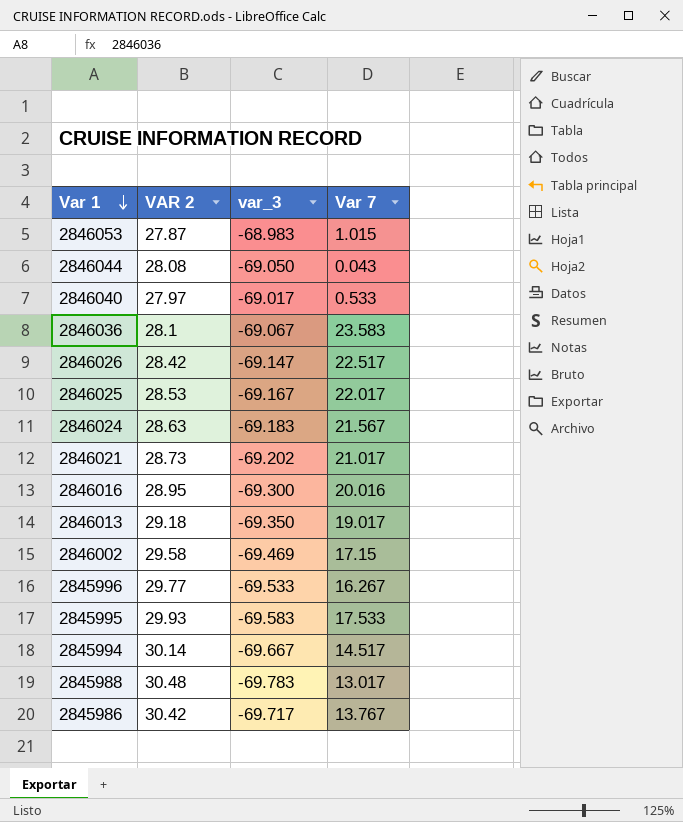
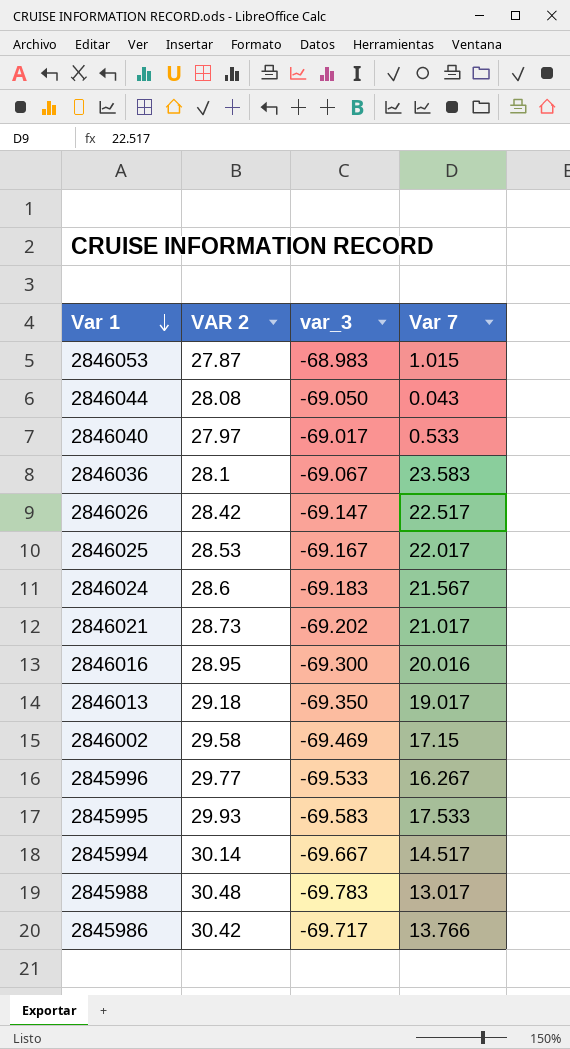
2846024 | VAR 2: 28.63 -> 28.6
2845986 | Var 7: 13.767 -> 13.766

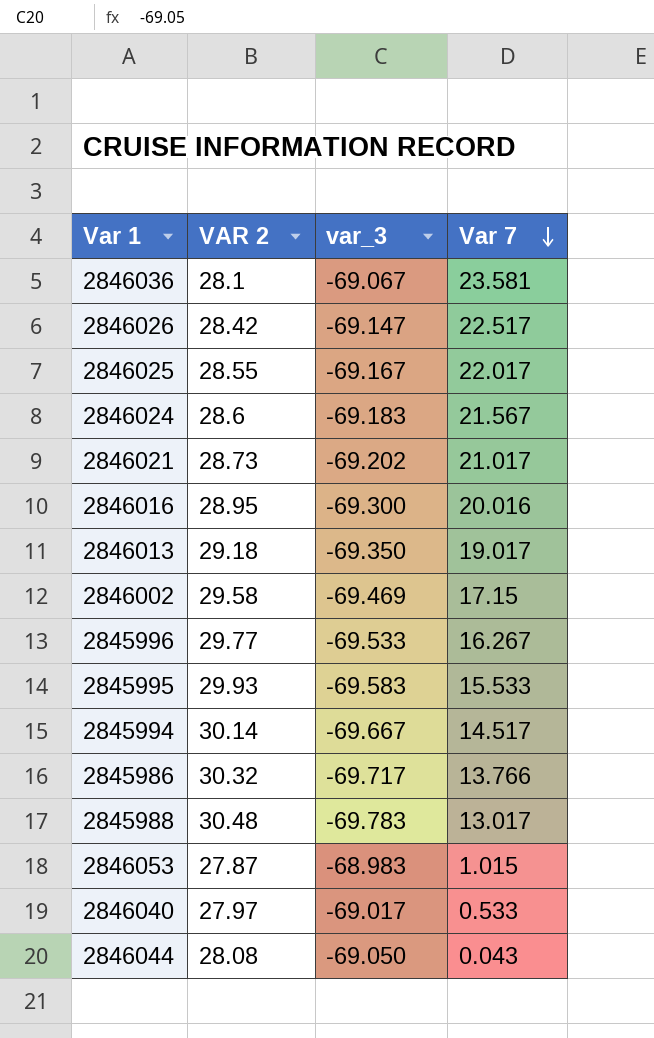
row order: Var 1 descending -> Var 7 descending
2846036 | Var 7: 23.583 -> 23.581
2846025 | VAR 2: 28.53 -> 28.55
2845995 | Var 7: 17.533 -> 15.533
2845986 | VAR 2: 30.42 -> 30.32

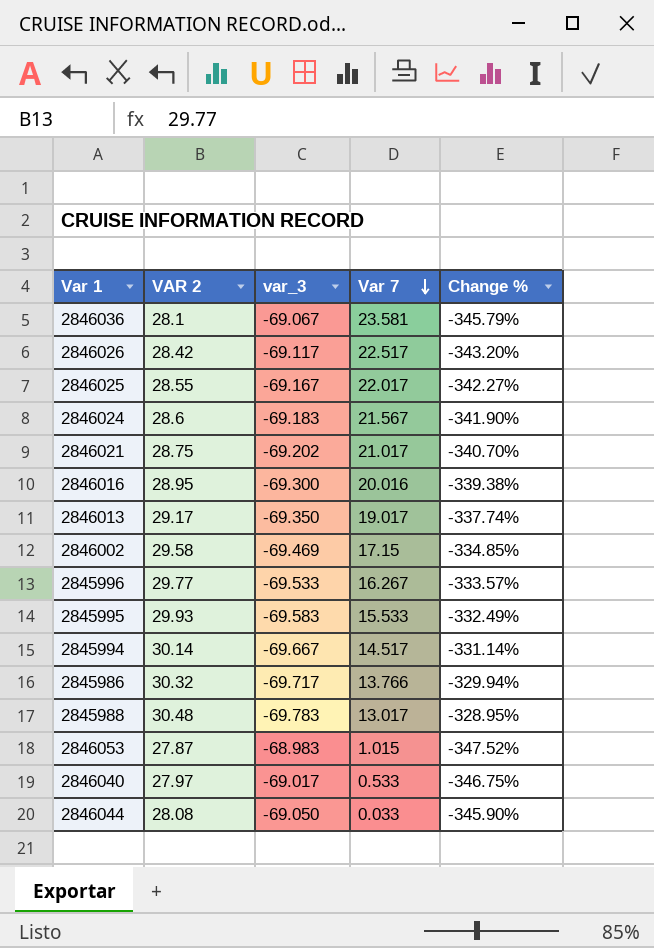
column Change % | formula: none -> ([var_3] - [VAR 2]) / [VAR 2]
2846026 | var_3: -69.147 -> -69.117
2846021 | VAR 2: 28.73 -> 28.75
2846013 | VAR 2: 29.18 -> 29.17
2846044 | Var 7: 0.043 -> 0.033

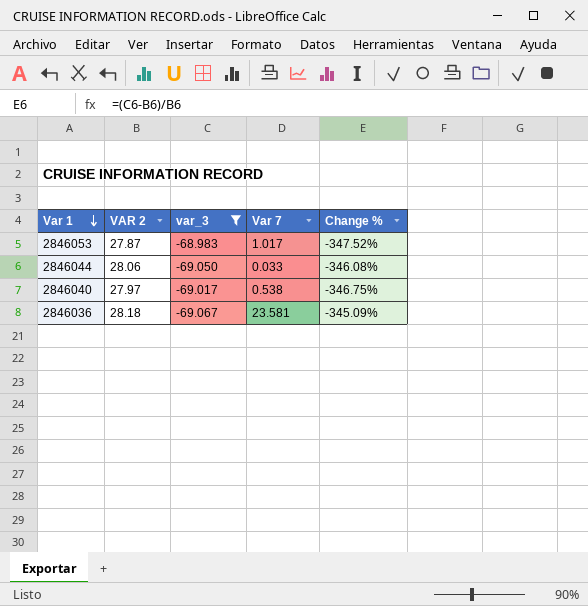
filter: none -> var_3 >= -69.067
row order: Var 7 descending -> Var 1 descending
2846053 | Var 7: 1.015 -> 1.017
2846044 | VAR 2: 28.08 -> 28.06
2846044 | Change %: -345.90% -> -346.08%
2846040 | Var 7: 0.533 -> 0.538
2846036 | VAR 2: 28.1 -> 28.18
2846036 | Change %: -345.79% -> -345.09%

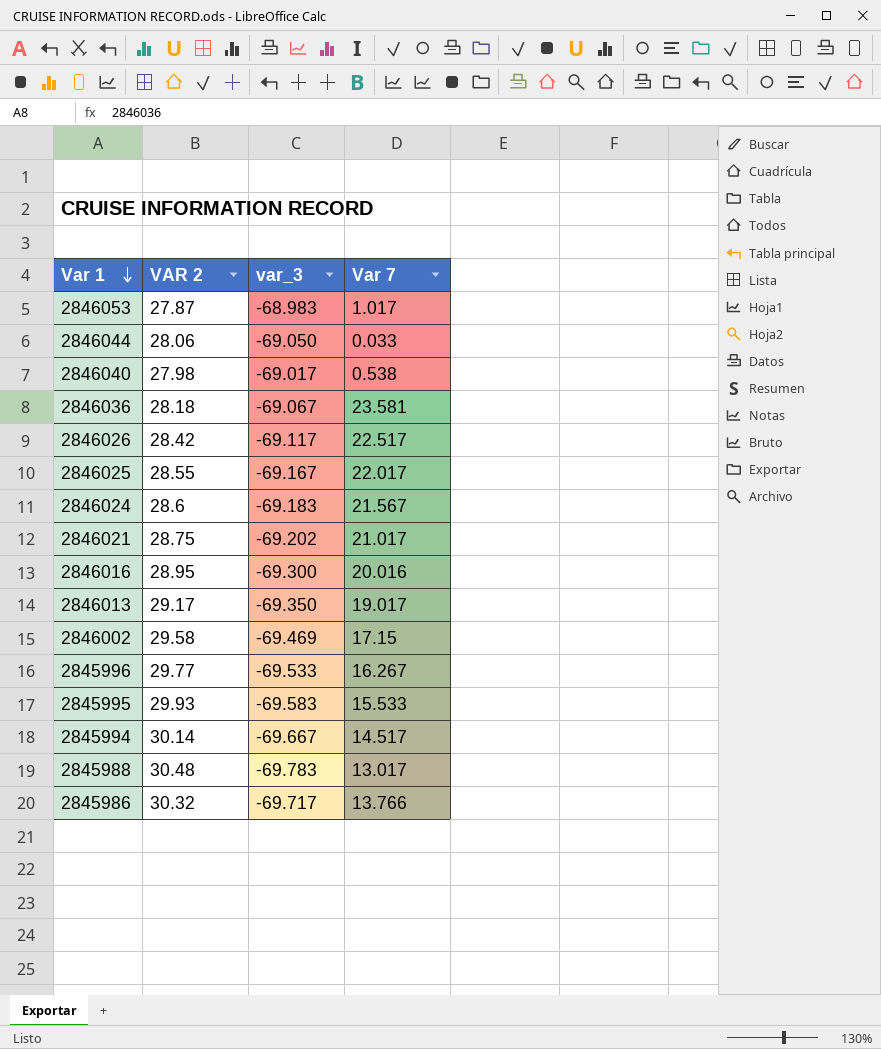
filter: var_3 >= -69.067 -> none
column Change % | formula: ([var_3] - [VAR 2]) / [VAR 2] -> none
2846040 | VAR 2: 27.97 -> 27.98

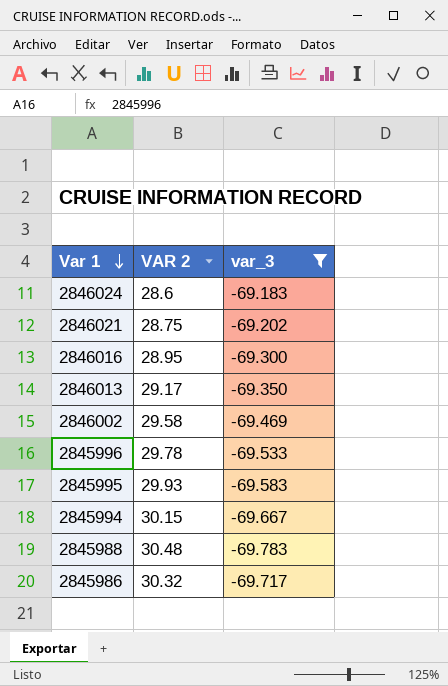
filter: none -> var_3 <= -69.183
column Var 7 | position: 4 -> none
2845996 | VAR 2: 29.77 -> 29.78
2845994 | VAR 2: 30.14 -> 30.15

